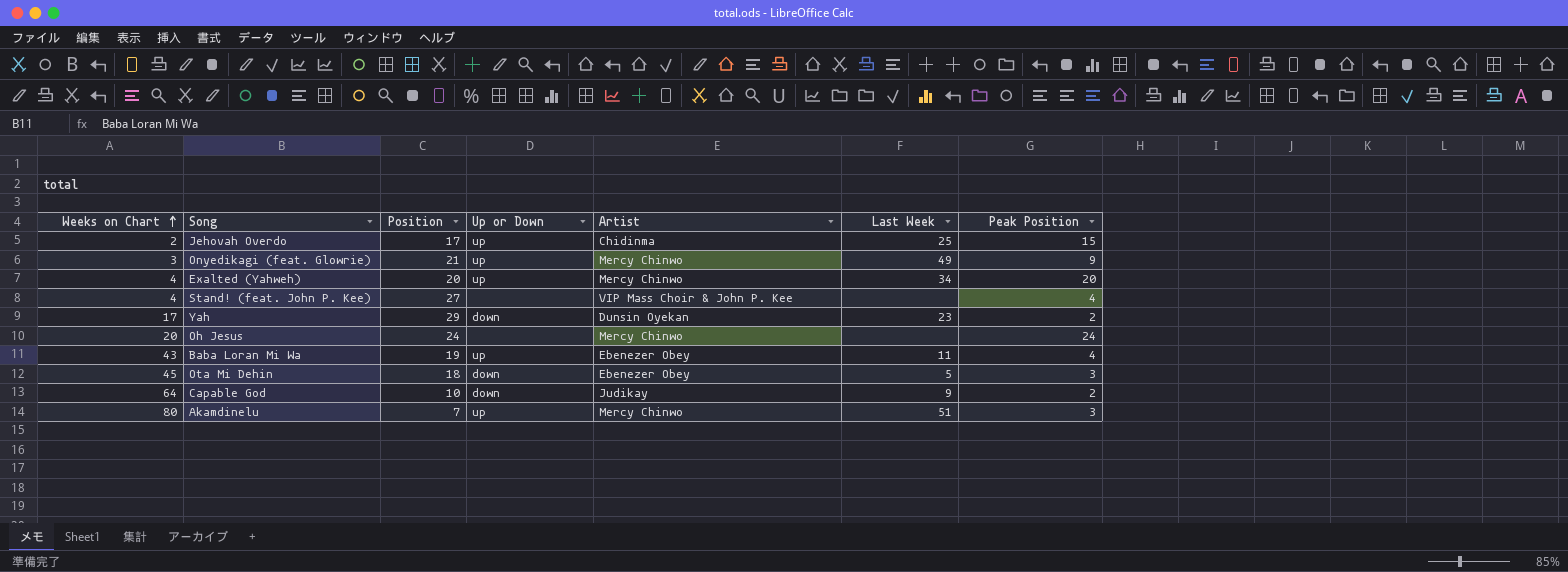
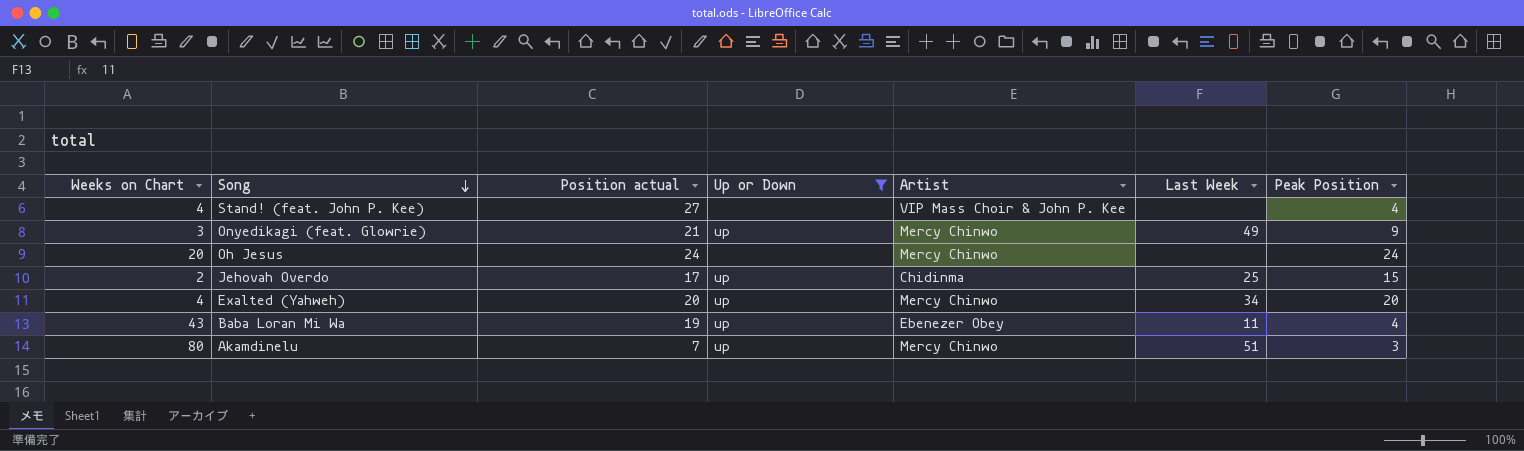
filter: none -> Up or Down != down
row order: Weeks on Chart ascending -> Song descending
column name: Position -> Position actual

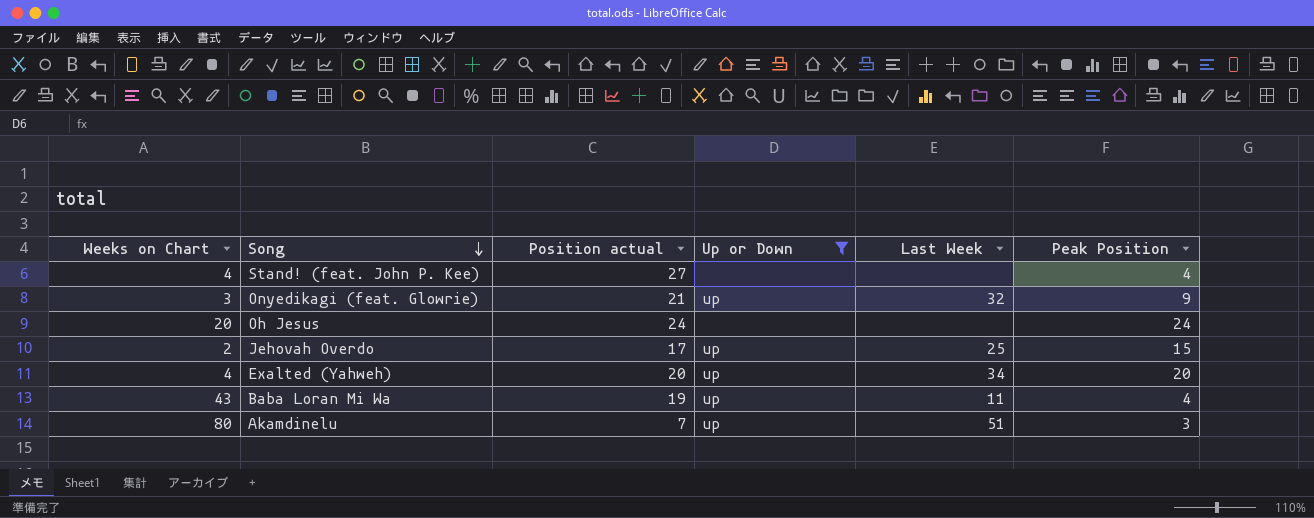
column Artist | position: 5 -> none
Onyedikagi (feat. Glowrie) | Last Week: 49 -> 32

